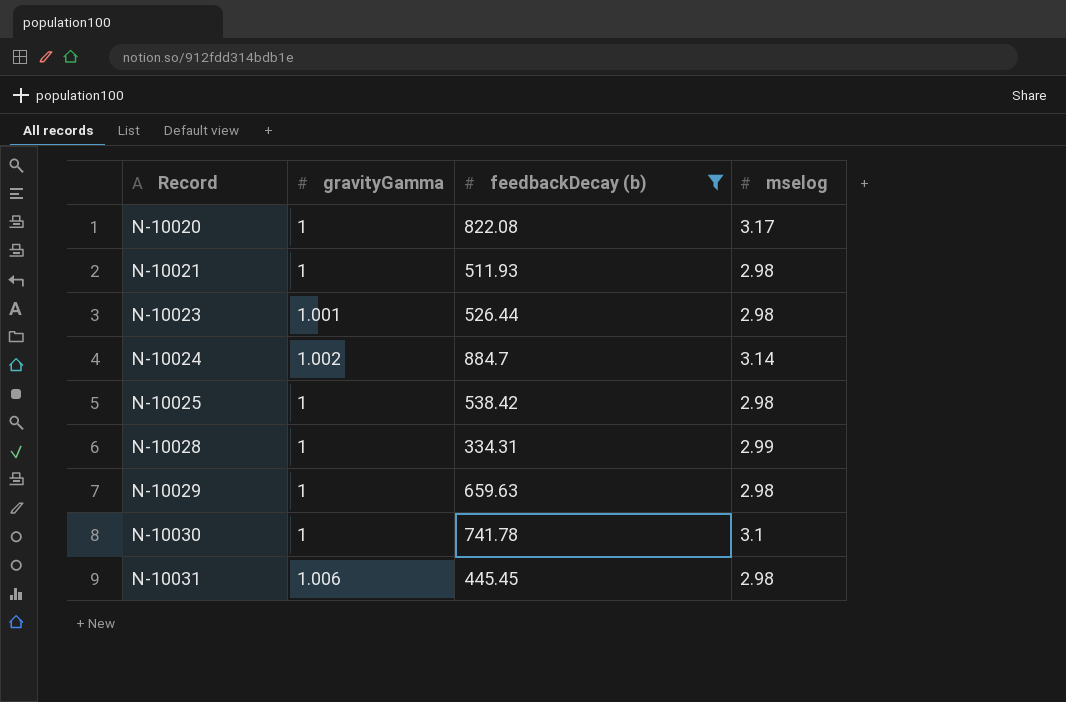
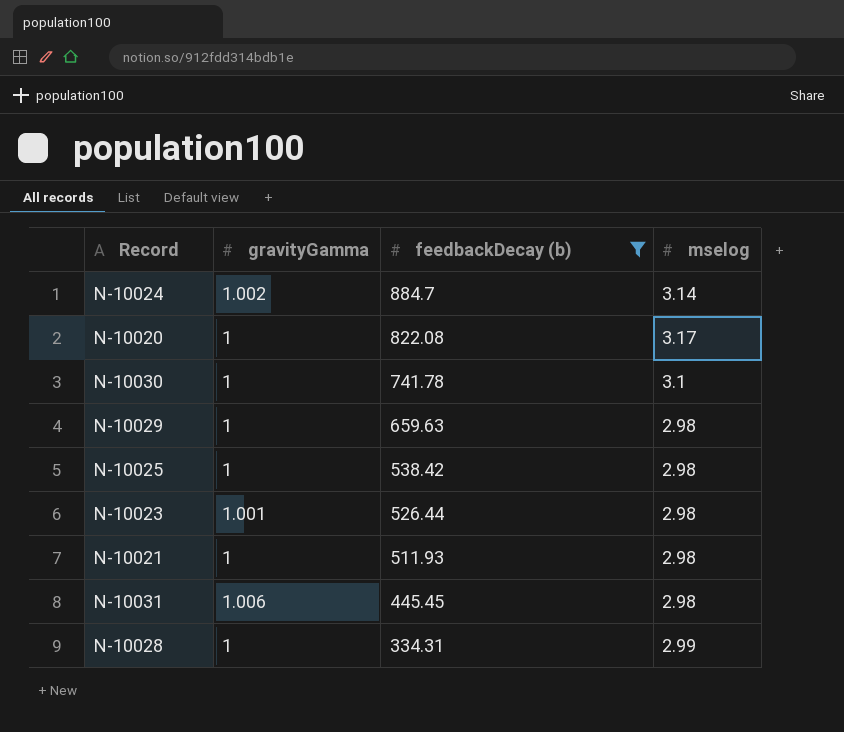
row order: Record ascending -> feedbackDecay (b) descending

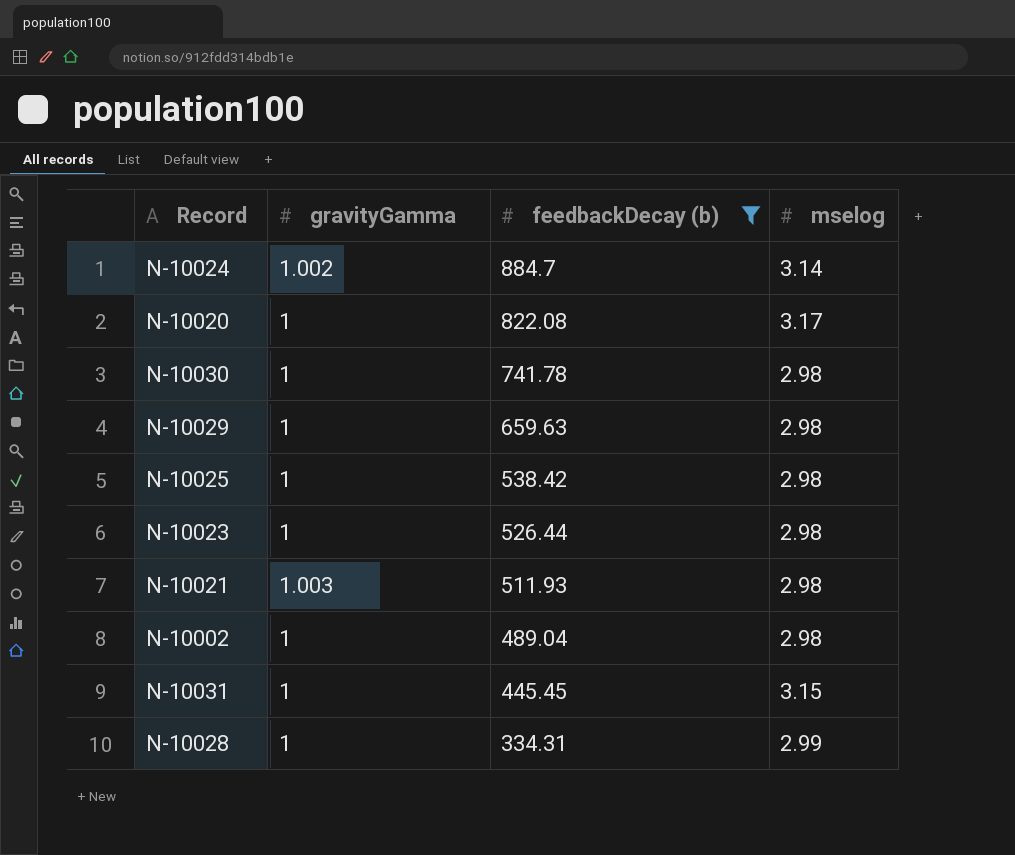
N-10030 | mselog: 3.1 -> 2.98
N-10023 | gravityGamma: 1.001 -> 1
N-10021 | gravityGamma: 1 -> 1.003
row N-10002: none -> 1 | 489.04 | 2.98
N-10031 | gravityGamma: 1.006 -> 1
N-10031 | mselog: 2.98 -> 3.15

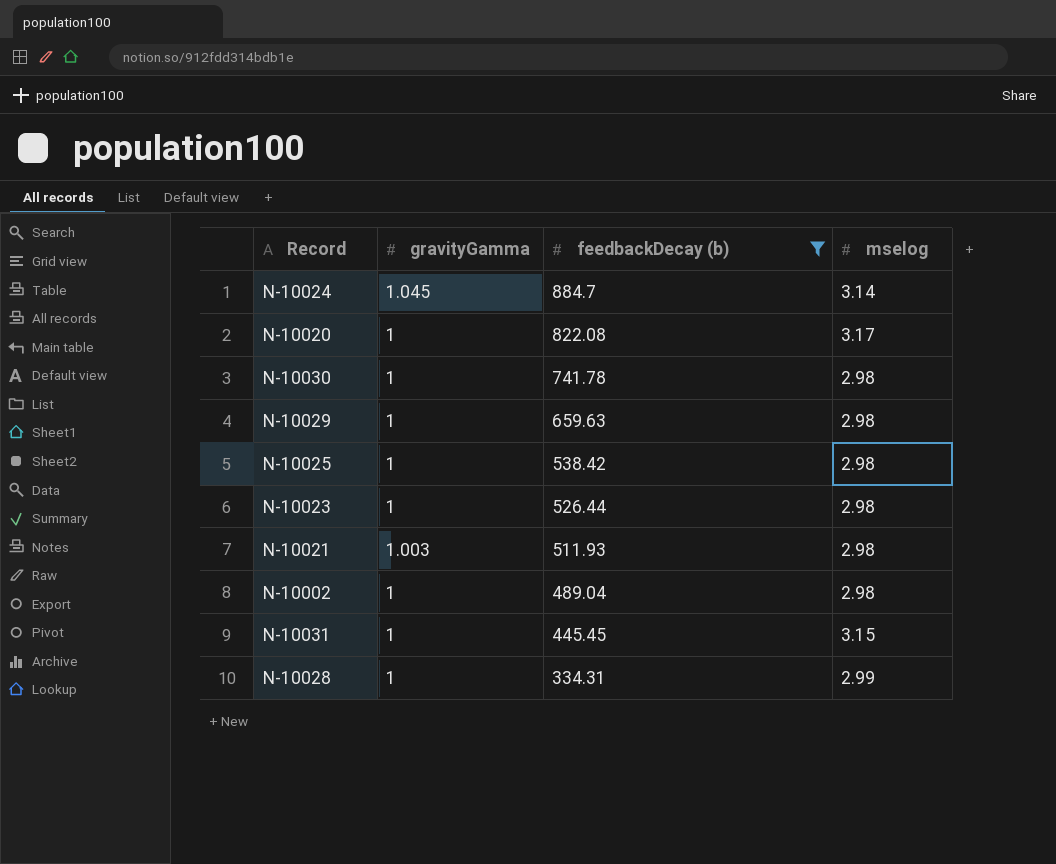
N-10024 | gravityGamma: 1.002 -> 1.045

